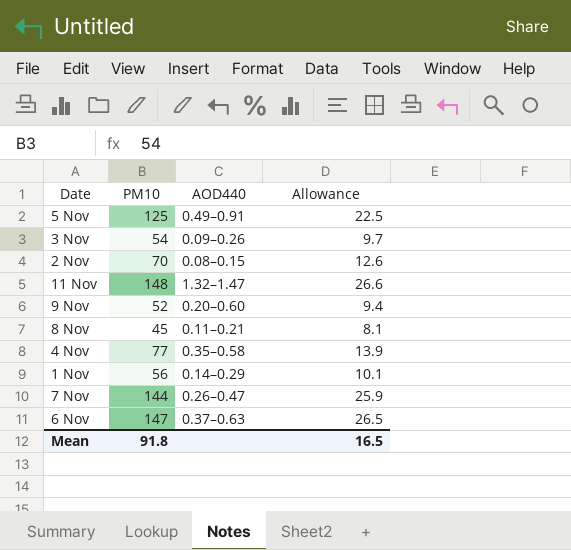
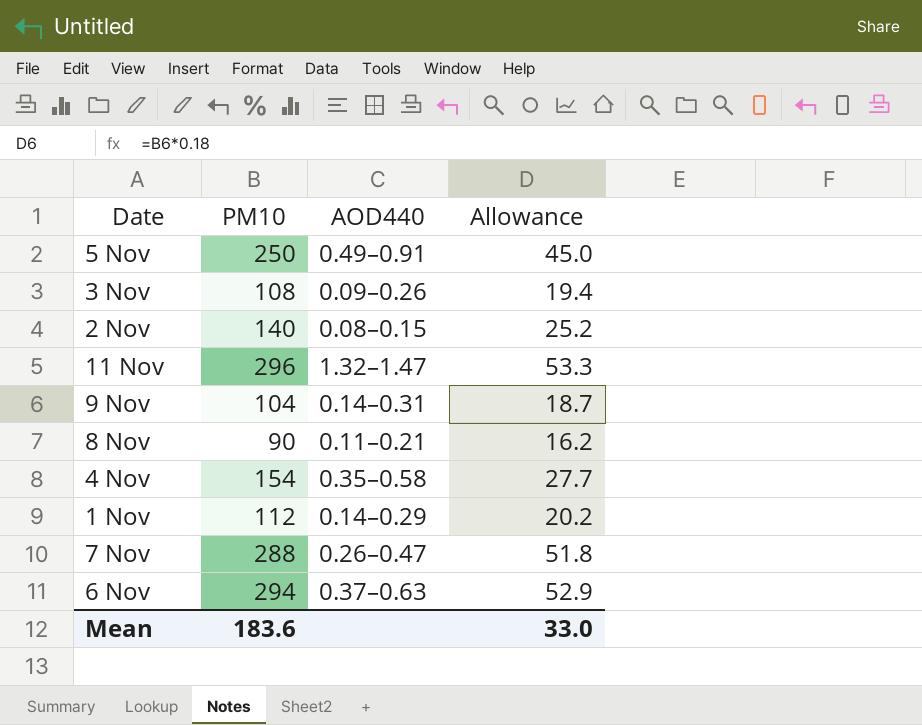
5 Nov | PM10: 125 -> 250
5 Nov | Allowance: 22.5 -> 45.0
3 Nov | PM10: 54 -> 108
3 Nov | Allowance: 9.7 -> 19.4
2 Nov | PM10: 70 -> 140
2 Nov | Allowance: 12.6 -> 25.2
11 Nov | PM10: 148 -> 296
11 Nov | Allowance: 26.6 -> 53.3
9 Nov | PM10: 52 -> 104
9 Nov | AOD440: 0.20–0.60 -> 0.14–0.31
9 Nov | Allowance: 9.4 -> 18.7
8 Nov | PM10: 45 -> 90
8 Nov | Allowance: 8.1 -> 16.2
4 Nov | PM10: 77 -> 154
4 Nov | Allowance: 13.9 -> 27.7
1 Nov | PM10: 56 -> 112
1 Nov | Allowance: 10.1 -> 20.2
7 Nov | PM10: 144 -> 288
7 Nov | Allowance: 25.9 -> 51.8
6 Nov | PM10: 147 -> 294
6 Nov | Allowance: 26.5 -> 52.9
Mean | PM10: 91.8 -> 183.6
Mean | Allowance: 16.5 -> 33.0

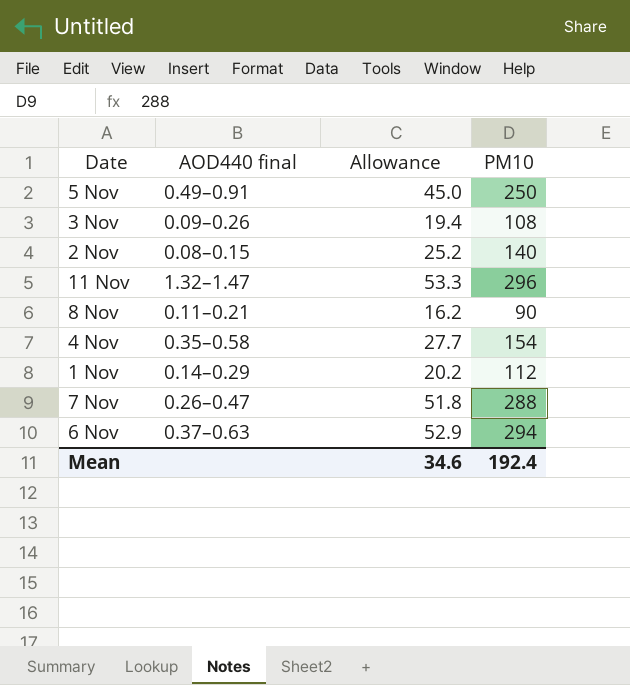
column name: AOD440 -> AOD440 final
column PM10 | position: 2 -> 4
row 9 Nov: 104 | 0.14–0.31 | 18.7 -> none
Mean | Allowance: 33.0 -> 34.6
Mean | PM10: 183.6 -> 192.4

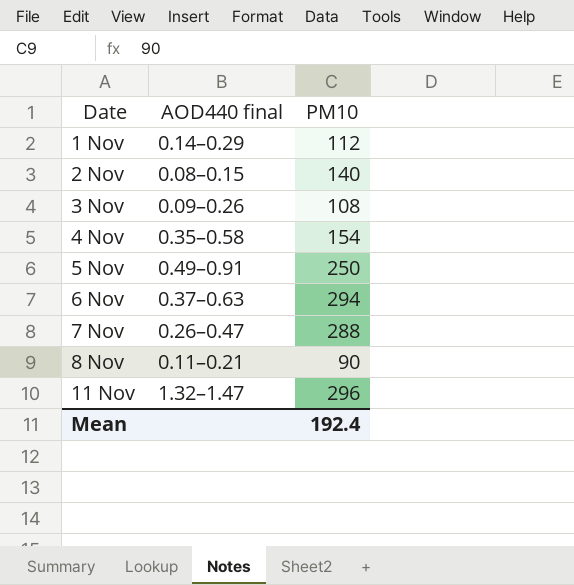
row order: none -> Date ascending
column Allowance | formula: [PM10] * 0.18 -> none

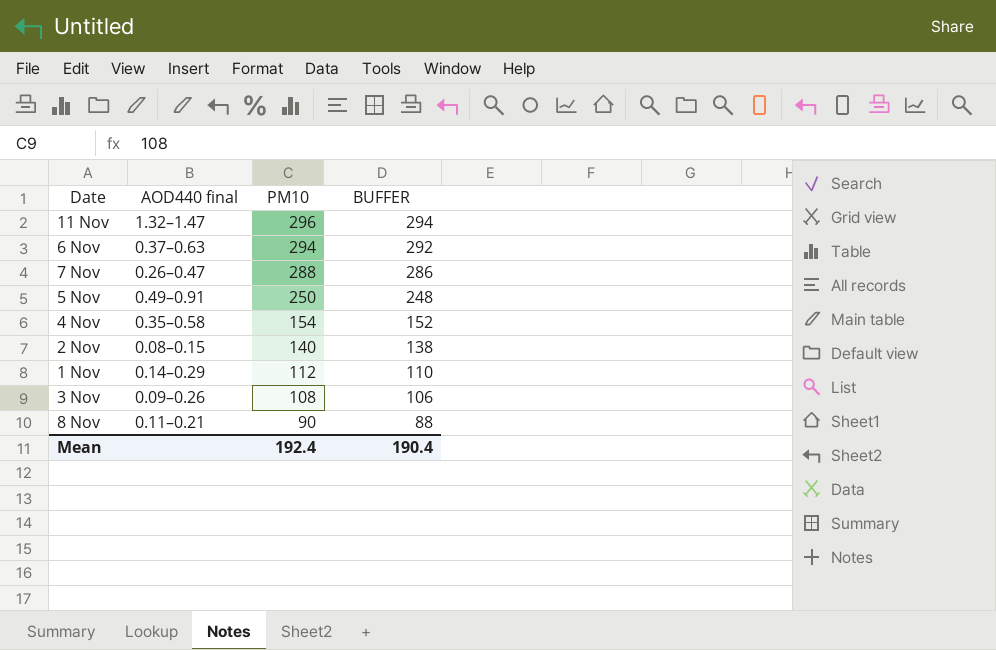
row order: Date ascending -> PM10 descending
column BUFFER | formula: none -> [PM10] - 2

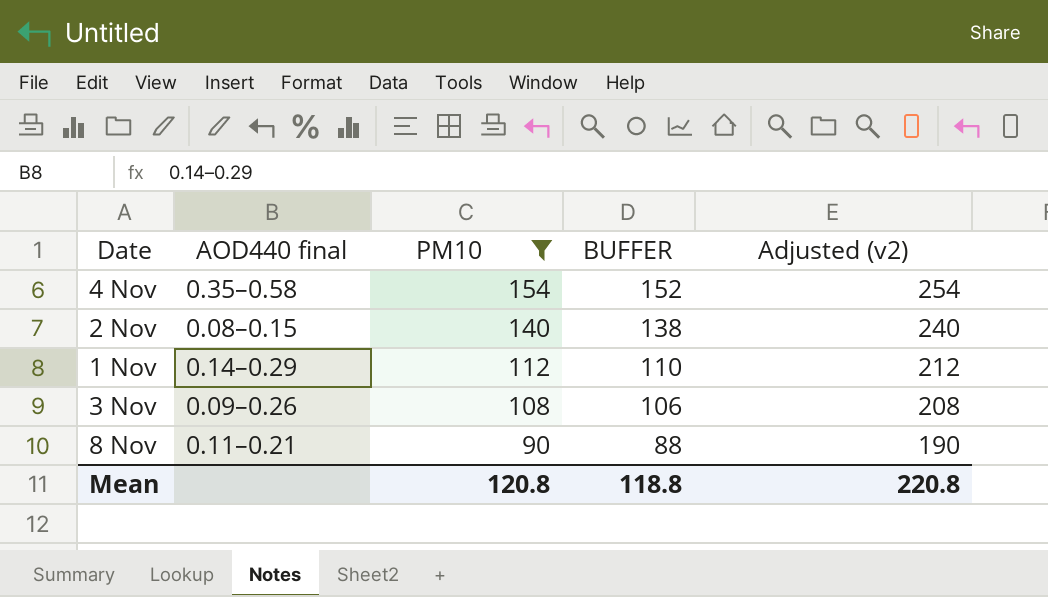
filter: none -> PM10 <= 154
column Adjusted (v2) | formula: none -> [PM10] + 100
Mean | PM10: 192.4 -> 120.8
Mean | BUFFER: 190.4 -> 118.8

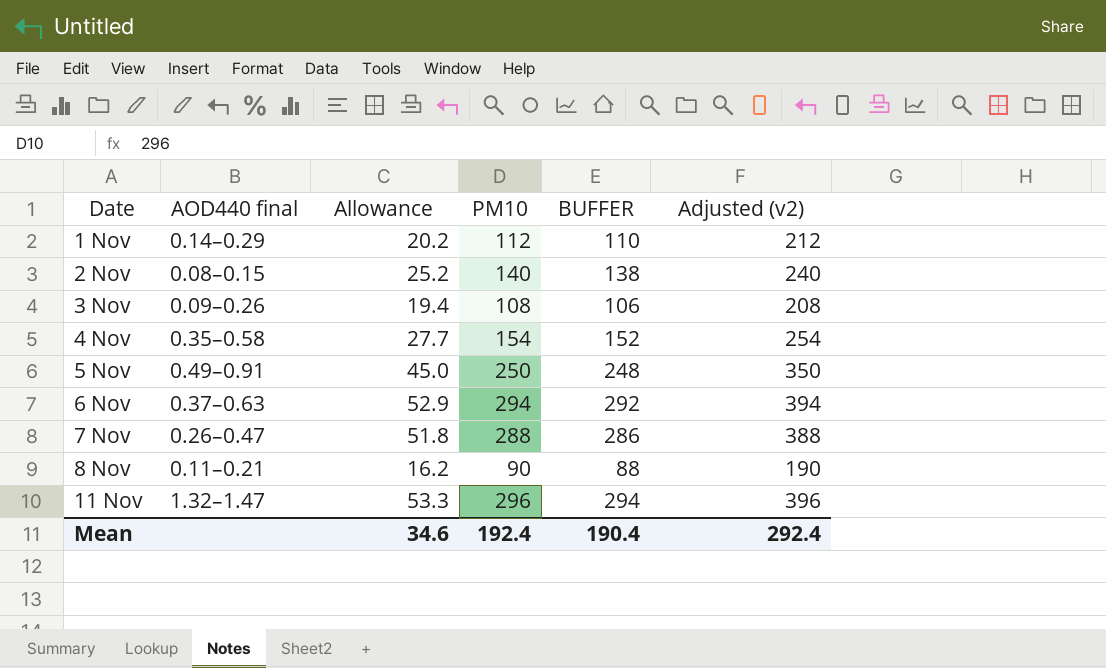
filter: PM10 <= 154 -> none
row order: PM10 descending -> Date ascending
column Allowance | formula: none -> [PM10] * 0.18
Mean | PM10: 120.8 -> 192.4
Mean | BUFFER: 118.8 -> 190.4
Mean | Adjusted (v2): 220.8 -> 292.4

